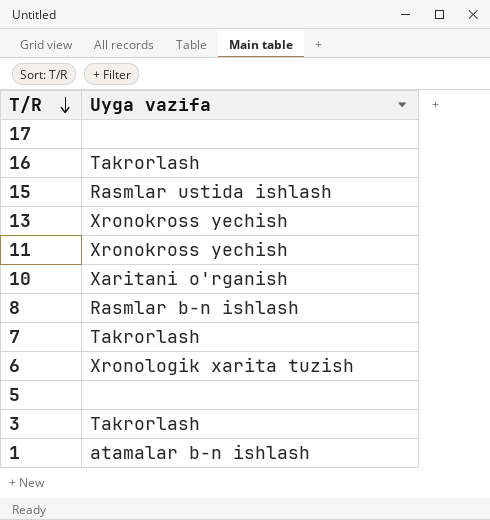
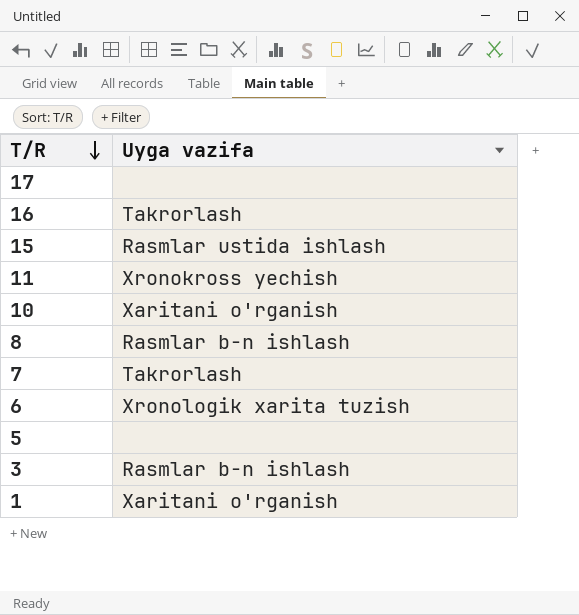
row 13: Xronokross yechish -> none
3 | Uyga vazifa: Takrorlash -> Rasmlar b-n ishlash
1 | Uyga vazifa: atamalar b-n ishlash -> Xaritani o'rganish

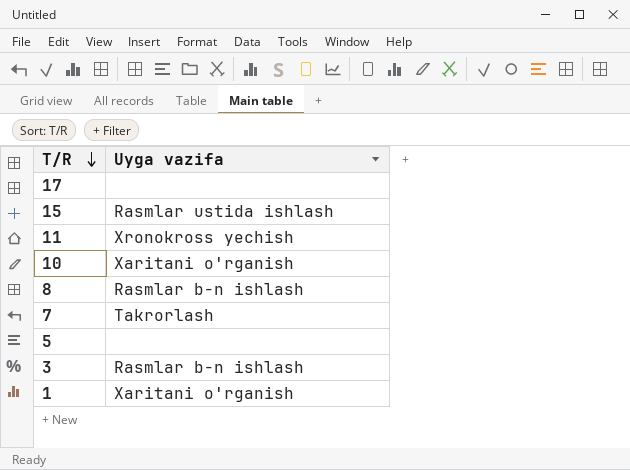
row 16: Takrorlash -> none
row 6: Xronologik xarita tuzish -> none

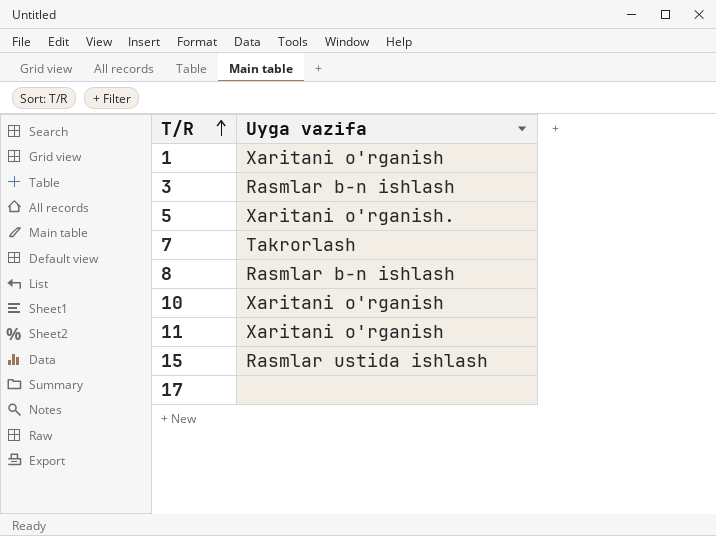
row order: T/R descending -> T/R ascending
5 | Uyga vazifa: none -> Xaritani o'rganish.
11 | Uyga vazifa: Xronokross yechish -> Xaritani o'rganish

